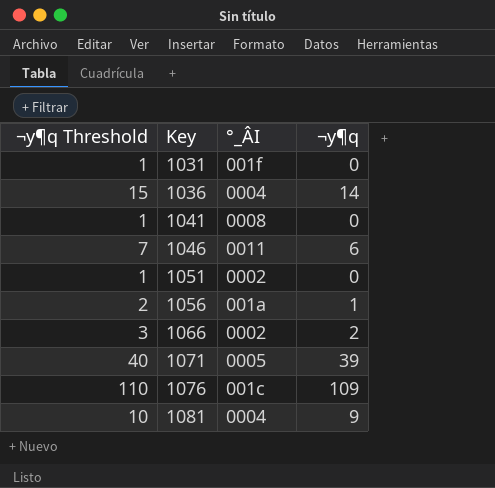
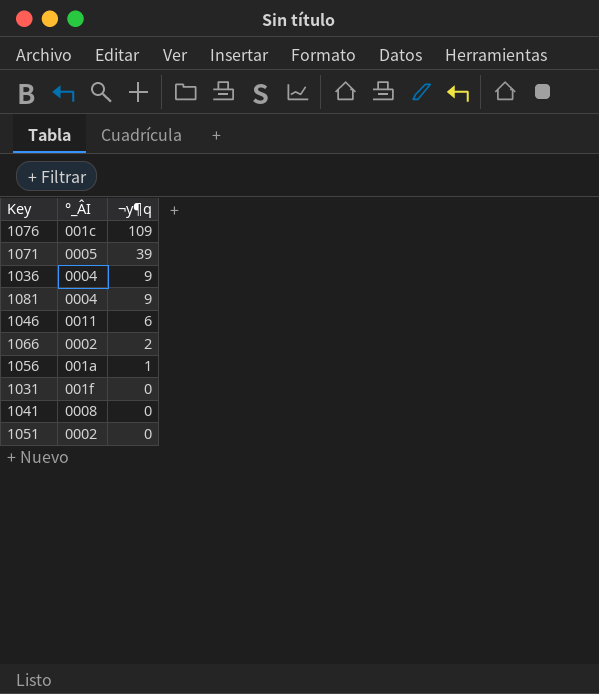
row order: Key ascending -> ¬y¶q descending
column ¬y¶q Threshold | formula: [¬y¶q] + 1 -> none
1036 | ¬y¶q: 14 -> 9

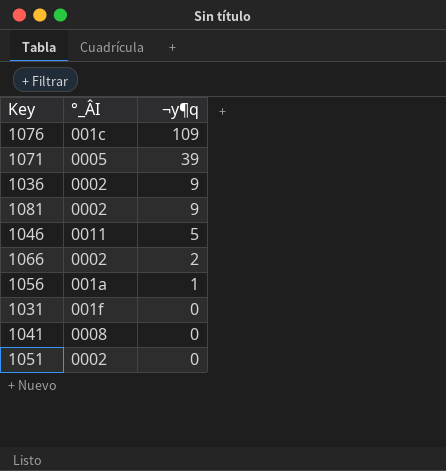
1036 | °_ÂI: 0004 -> 0002
1081 | °_ÂI: 0004 -> 0002
1046 | ¬y¶q: 6 -> 5

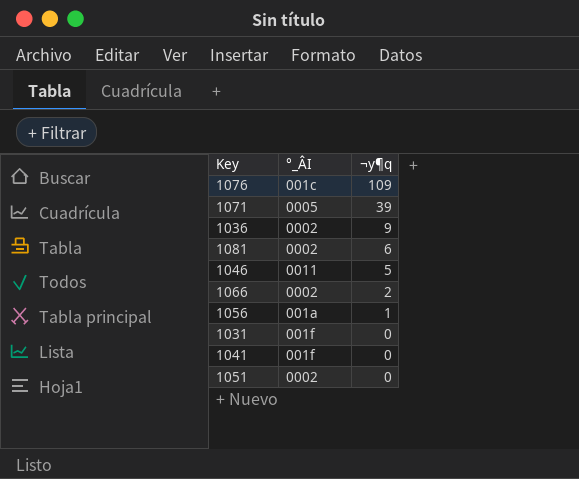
1081 | ¬y¶q: 9 -> 6
1041 | °_ÂI: 0008 -> 001f

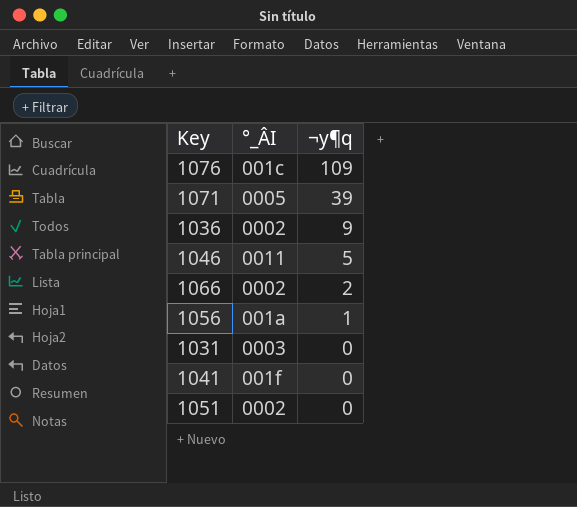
row 1081: 0002 | 6 -> none
1031 | °_ÂI: 001f -> 0003

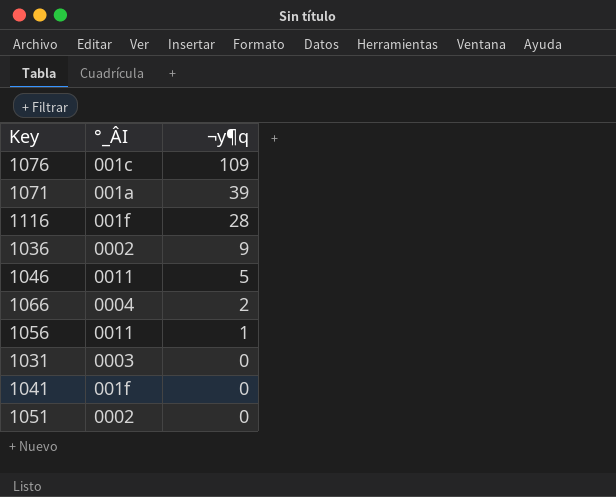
1071 | °_ÂI: 0005 -> 001a
row 1116: none -> 001f | 28
1066 | °_ÂI: 0002 -> 0004
1056 | °_ÂI: 001a -> 0011

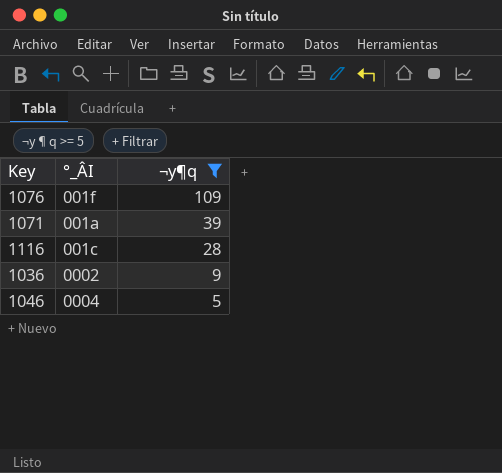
filter: none -> ¬y¶q >= 5
1076 | °_ÂI: 001c -> 001f
1116 | °_ÂI: 001f -> 001c
1046 | °_ÂI: 0011 -> 0004

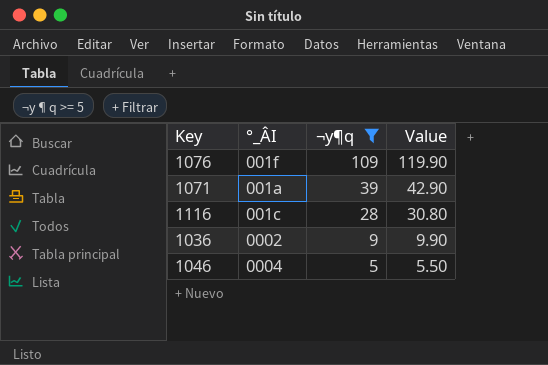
column Value | formula: none -> [¬y¶q] * 1.1

